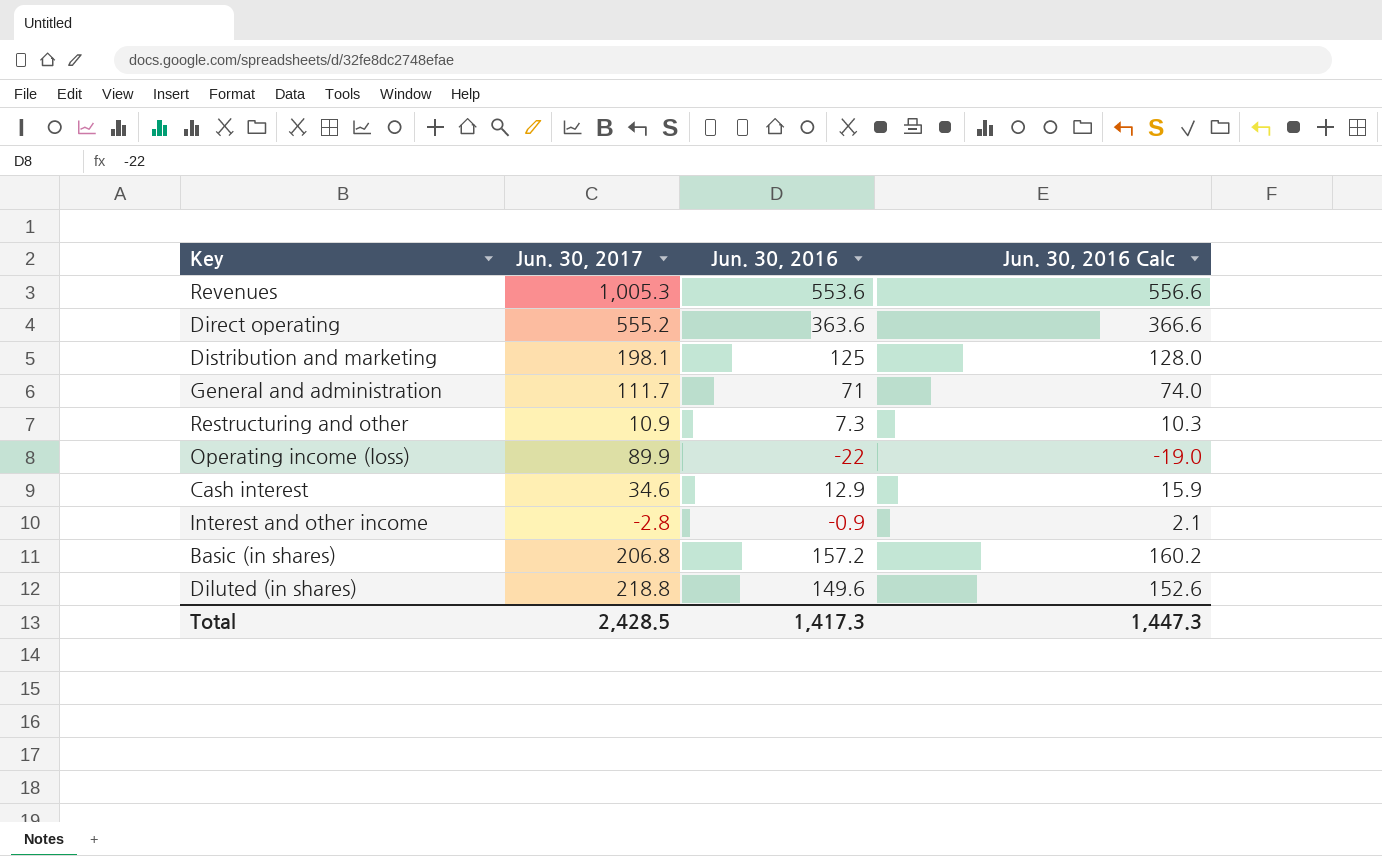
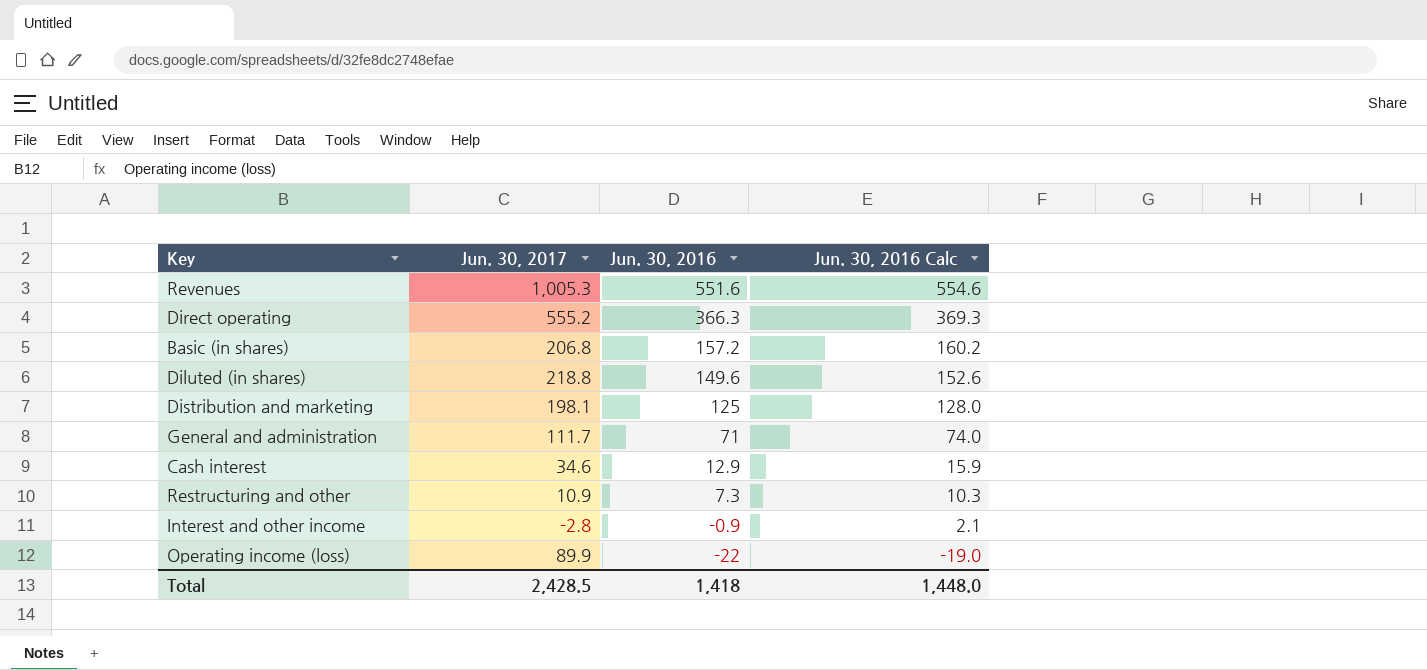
row order: none -> Jun. 30, 2016 descending
Revenues | Jun. 30, 2016: 553.6 -> 551.6
Revenues | Jun. 30, 2016 Calc: 556.6 -> 554.6
Direct operating | Jun. 30, 2016: 363.6 -> 366.3
Direct operating | Jun. 30, 2016 Calc: 366.6 -> 369.3
Total | Jun. 30, 2016: 1,417.3 -> 1,418
Total | Jun. 30, 2016 Calc: 1,447.3 -> 1,448.0

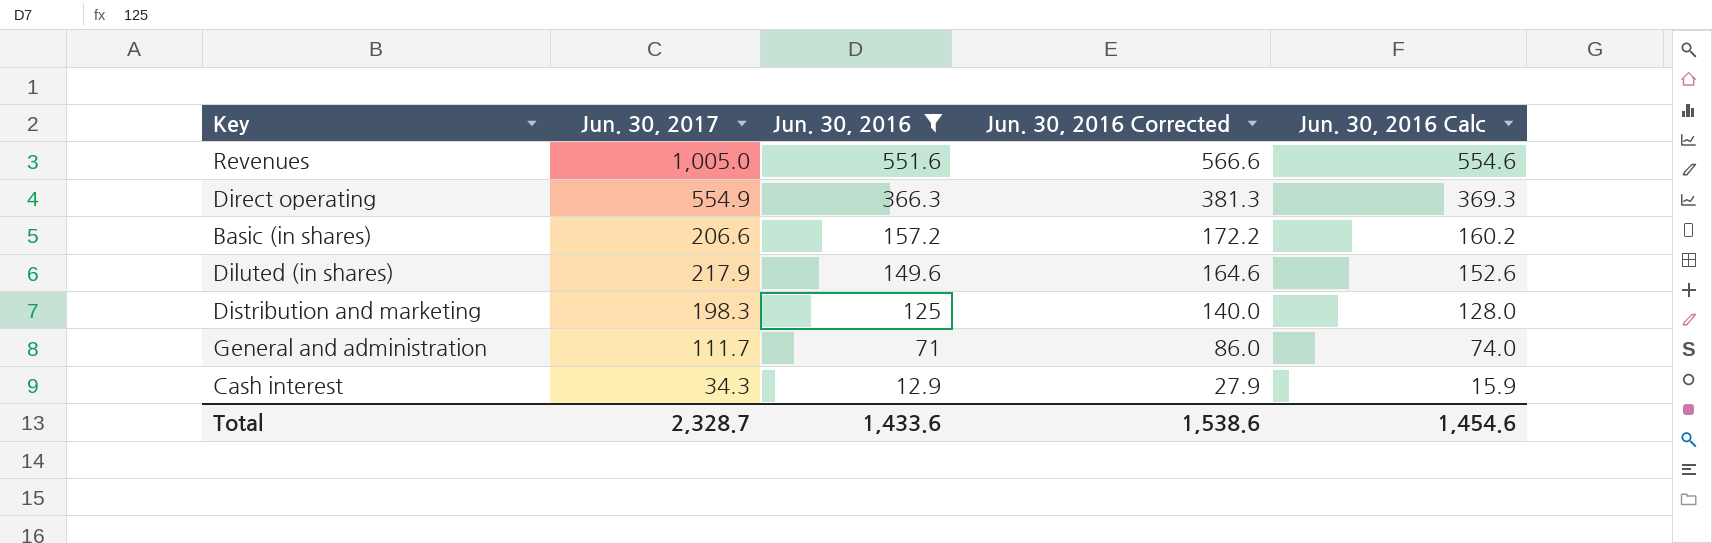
filter: none -> Jun. 30, 2016 >= 12.9
column Jun. 30, 2016 Corrected | formula: none -> [Jun. 30, 2016] + 15
Revenues | Jun. 30, 2017: 1,005.3 -> 1,005.0
Direct operating | Jun. 30, 2017: 555.2 -> 554.9
Basic (in shares) | Jun. 30, 2017: 206.8 -> 206.6
Diluted (in shares) | Jun. 30, 2017: 218.8 -> 217.9
Distribution and marketing | Jun. 30, 2017: 198.1 -> 198.3
Cash interest | Jun. 30, 2017: 34.6 -> 34.3
Total | Jun. 30, 2017: 2,428.5 -> 2,328.7
Total | Jun. 30, 2016: 1,418 -> 1,433.6
Total | Jun. 30, 2016 Calc: 1,448.0 -> 1,454.6

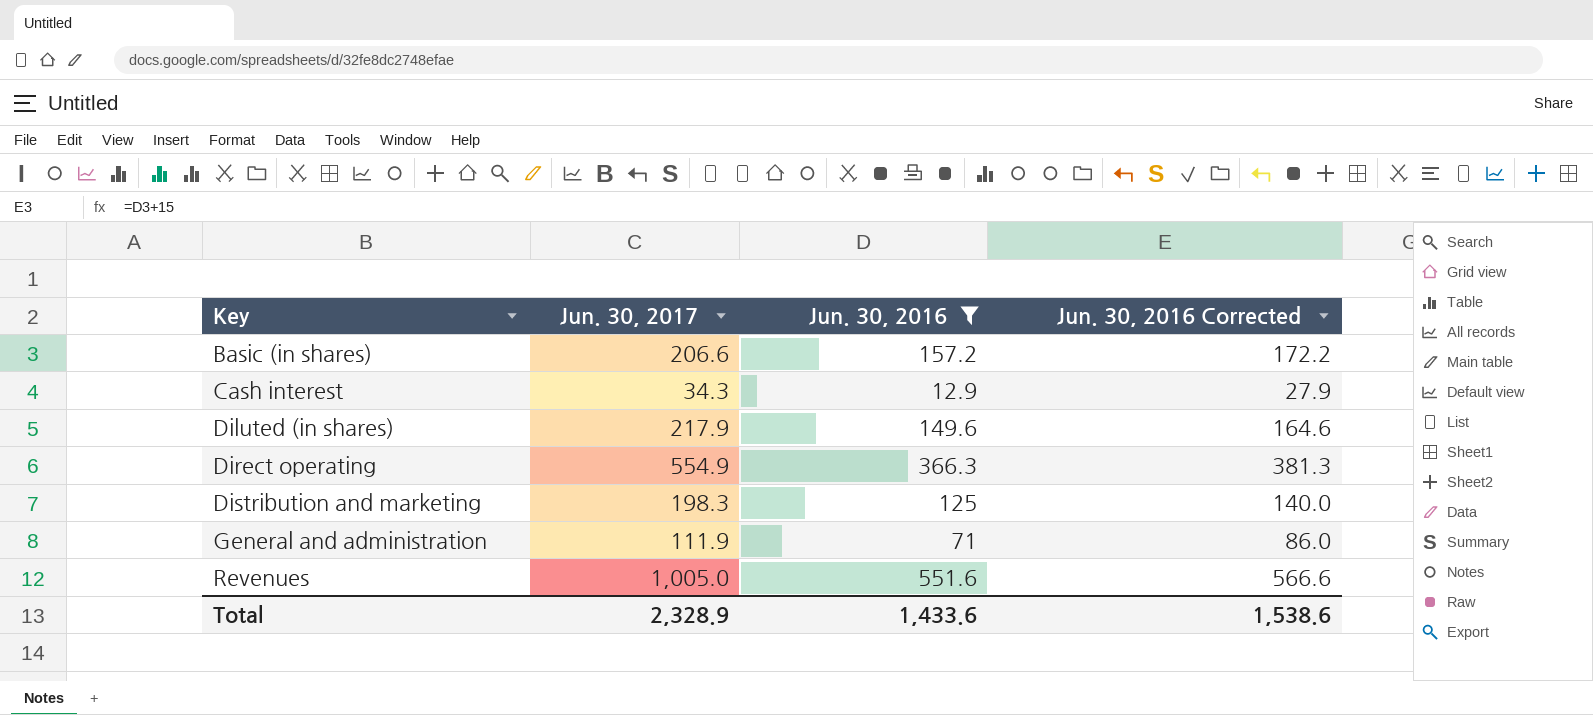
row order: Jun. 30, 2016 descending -> Key ascending
column Jun. 30, 2016 Calc | formula: [Jun. 30, 2016] + 3 -> none
General and administration | Jun. 30, 2017: 111.7 -> 111.9
Total | Jun. 30, 2017: 2,328.7 -> 2,328.9

